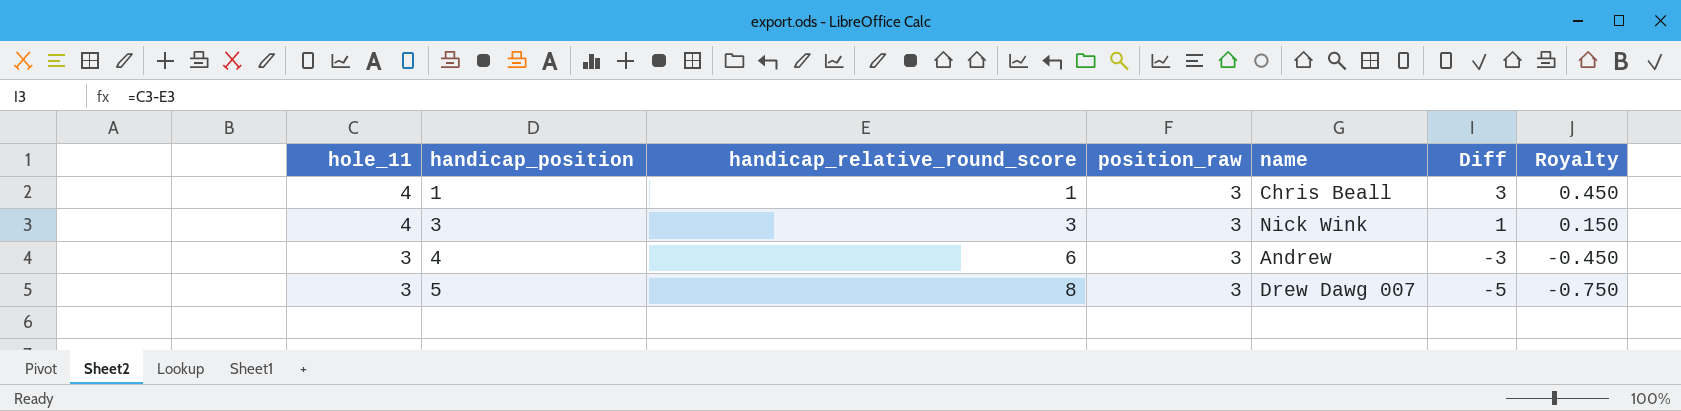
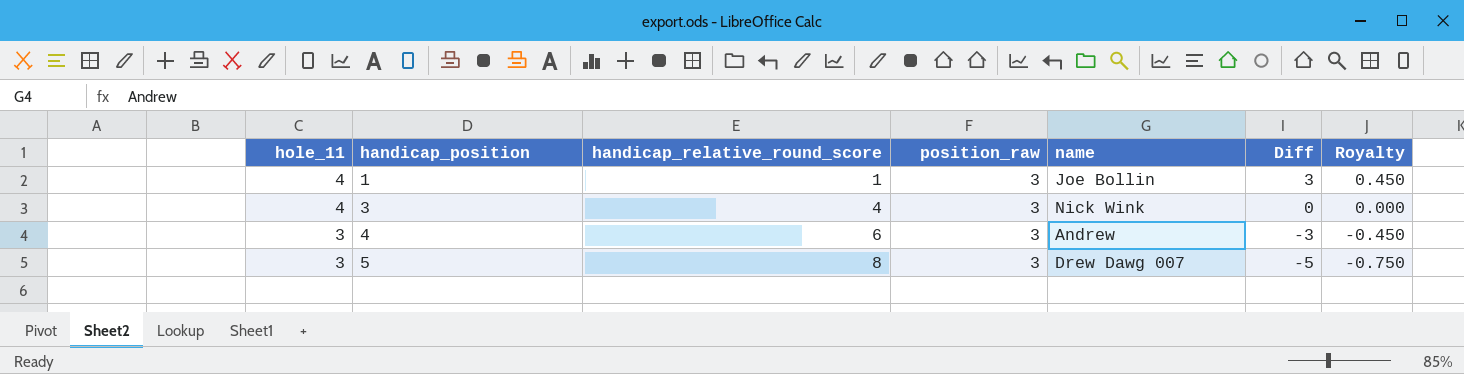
1 | name: Chris Beall -> Joe Bollin
3 | handicap_relative_round_score: 3 -> 4
3 | Diff: 1 -> 0
3 | Royalty: 0.150 -> 0.000

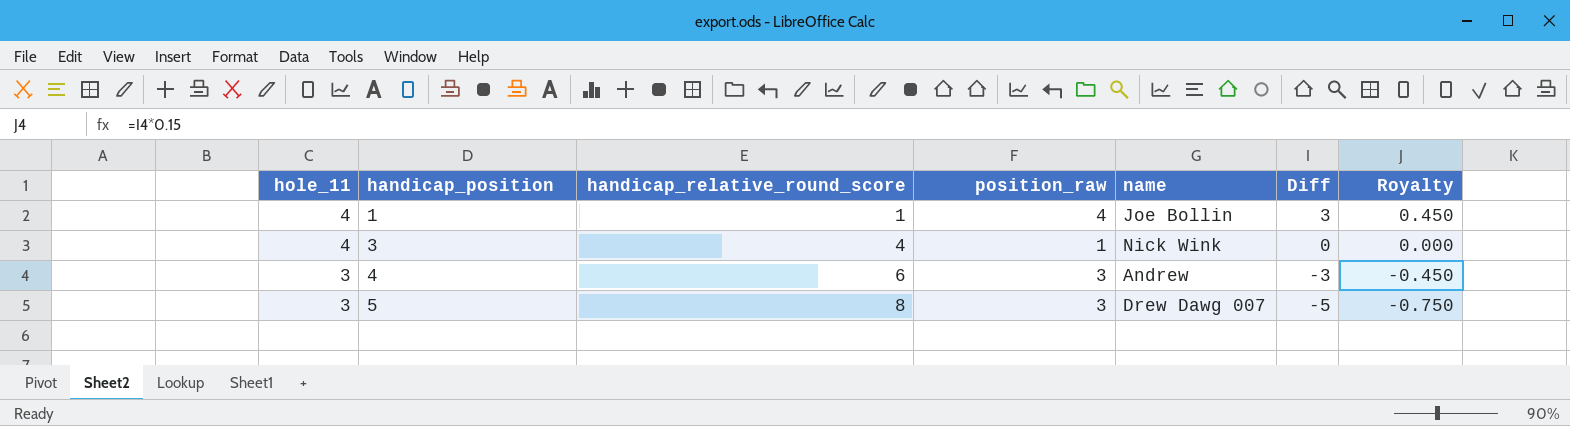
1 | position_raw: 3 -> 4
3 | position_raw: 3 -> 1

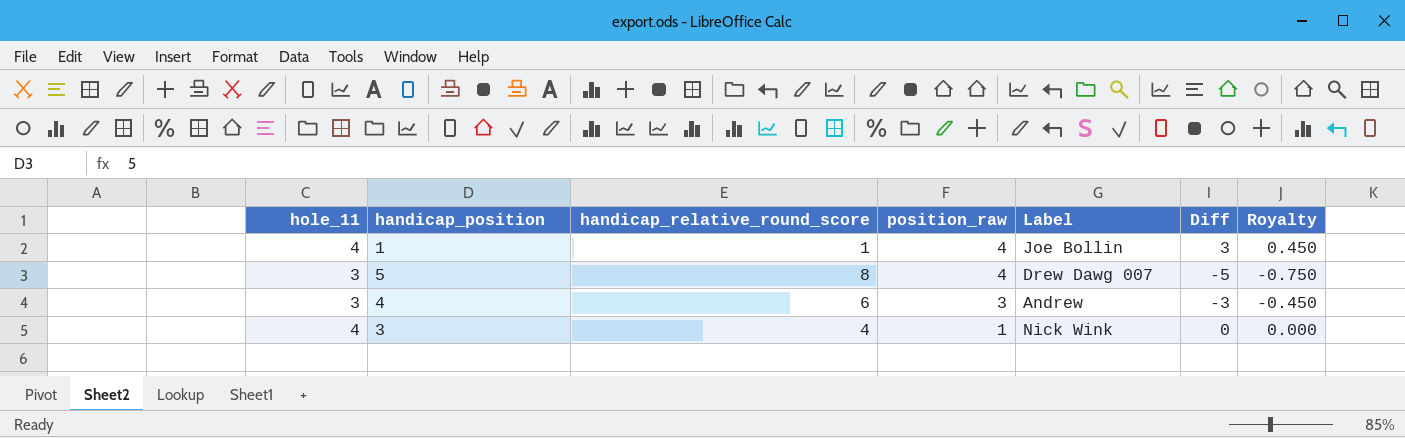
row order: hole_11 descending -> position_raw descending
column name: name -> Label
5 | position_raw: 3 -> 4

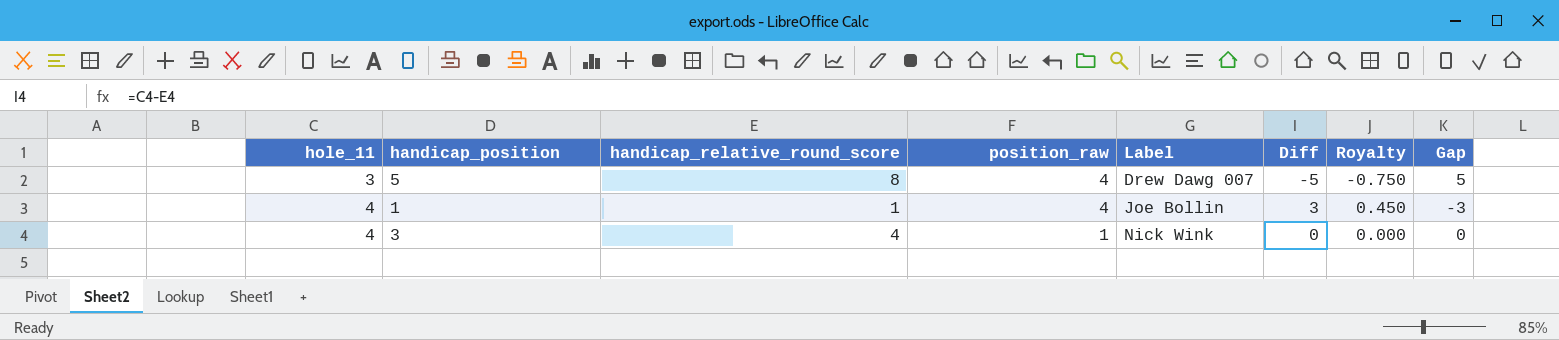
row order: position_raw descending -> hole_11 ascending
column Gap | formula: none -> [handicap_relative_round_score] - [hole_11]
row 4: 3 | 6 | 3 | Andrew | -3 | -0.450 -> none

